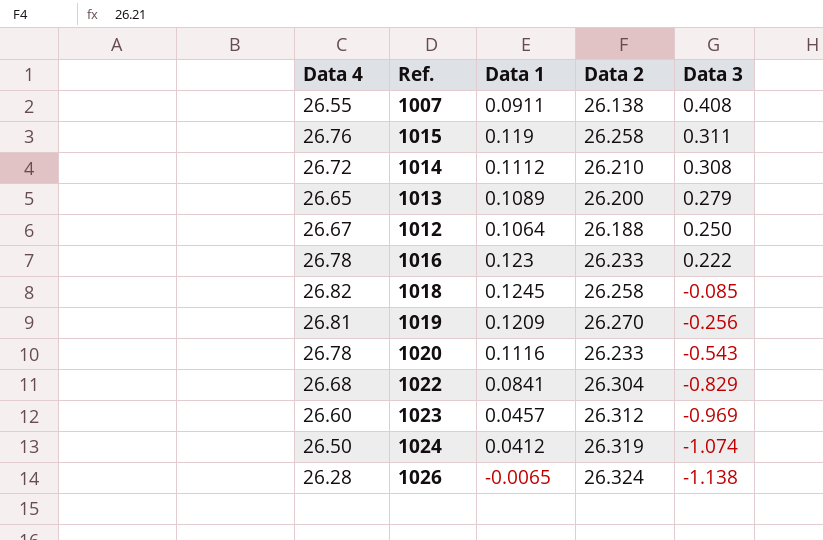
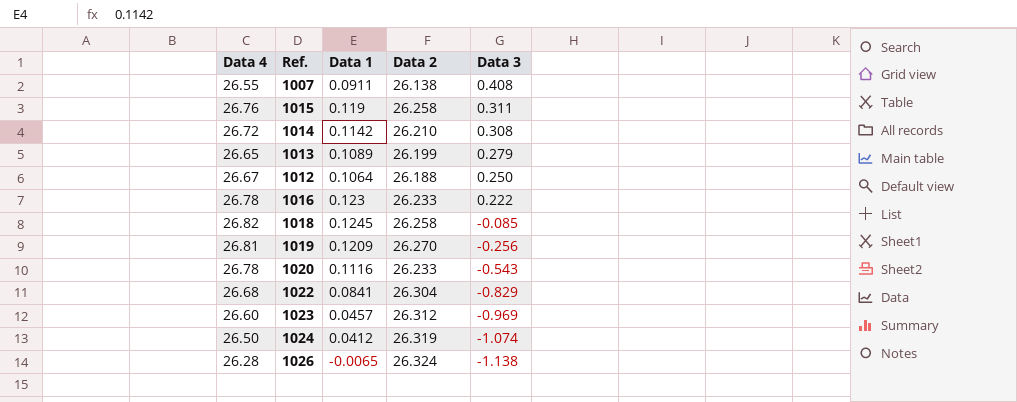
1014 | Data 1: 0.1112 -> 0.1142
1013 | Data 2: 26.200 -> 26.199

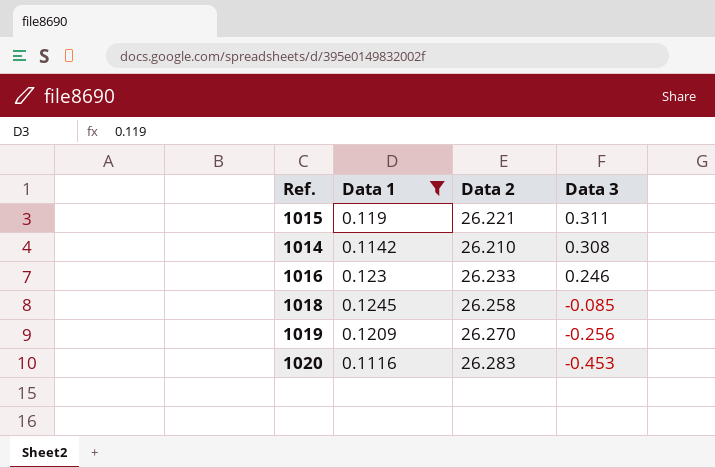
filter: none -> Data 1 >= 0.1116
column Data 4 | position: 1 -> none
1015 | Data 2: 26.258 -> 26.221
1016 | Data 3: 0.222 -> 0.246
1020 | Data 2: 26.233 -> 26.283
1020 | Data 3: -0.543 -> -0.453

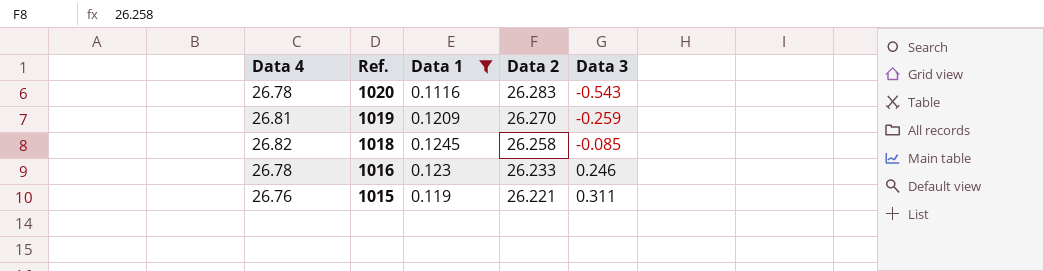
row order: Data 3 descending -> Ref. descending
column Data 4 | position: none -> 1
row 1014: 0.1142 | 26.210 | 0.308 -> none
1020 | Data 3: -0.453 -> -0.543
1019 | Data 3: -0.256 -> -0.259

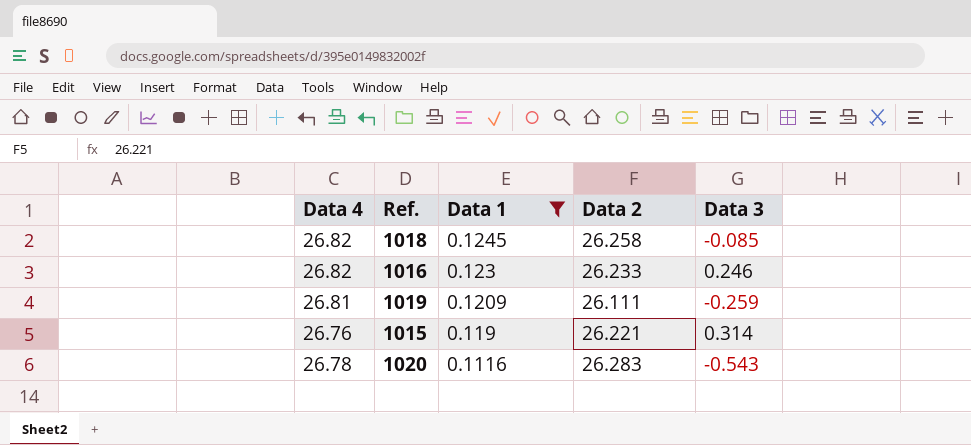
row order: Ref. descending -> Data 1 descending
1016 | Data 4: 26.78 -> 26.82
1019 | Data 2: 26.270 -> 26.111
1015 | Data 3: 0.311 -> 0.314

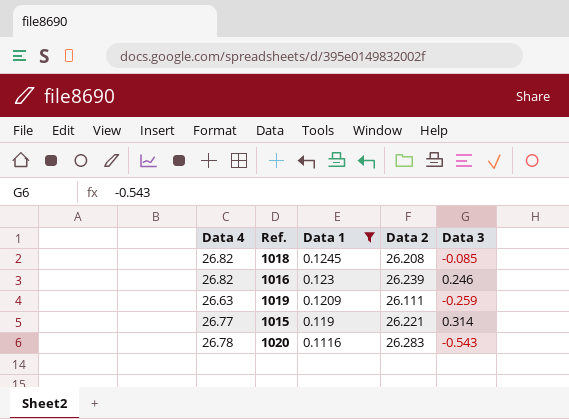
1018 | Data 2: 26.258 -> 26.208
1016 | Data 2: 26.233 -> 26.239
1019 | Data 4: 26.81 -> 26.63
1015 | Data 4: 26.76 -> 26.77

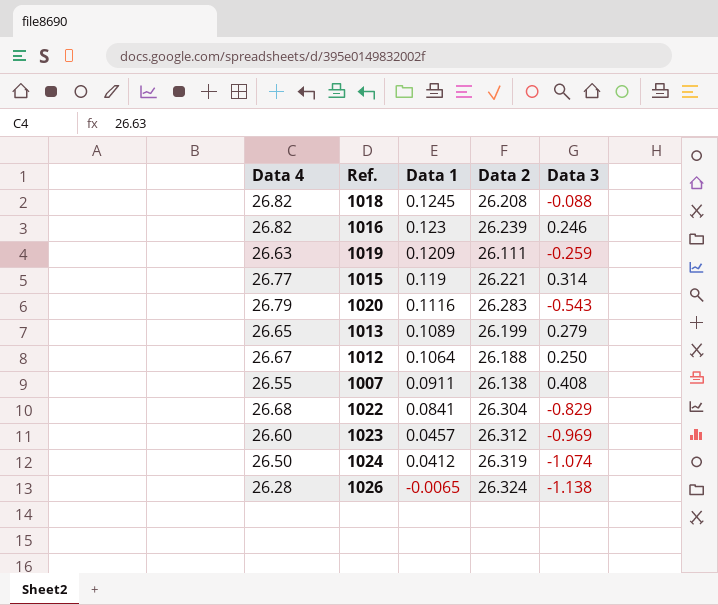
filter: Data 1 >= 0.1116 -> none
1018 | Data 3: -0.085 -> -0.088
1020 | Data 4: 26.78 -> 26.79

